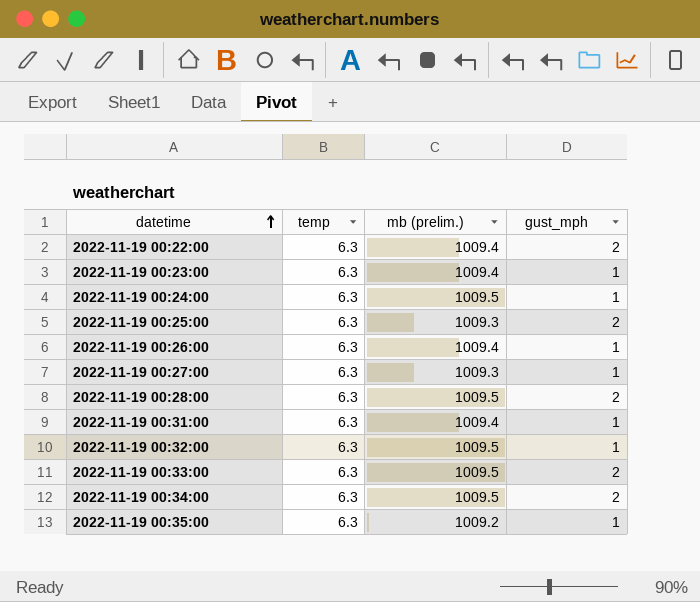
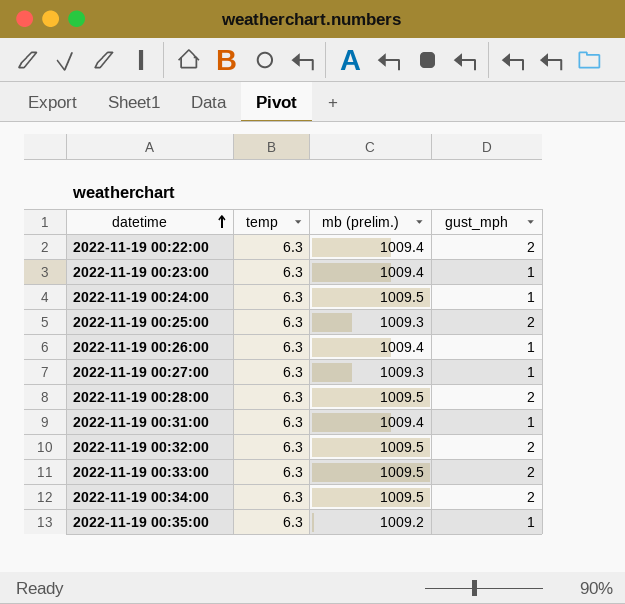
2022-11-19 00:32:00 | gust_mph: 1 -> 2

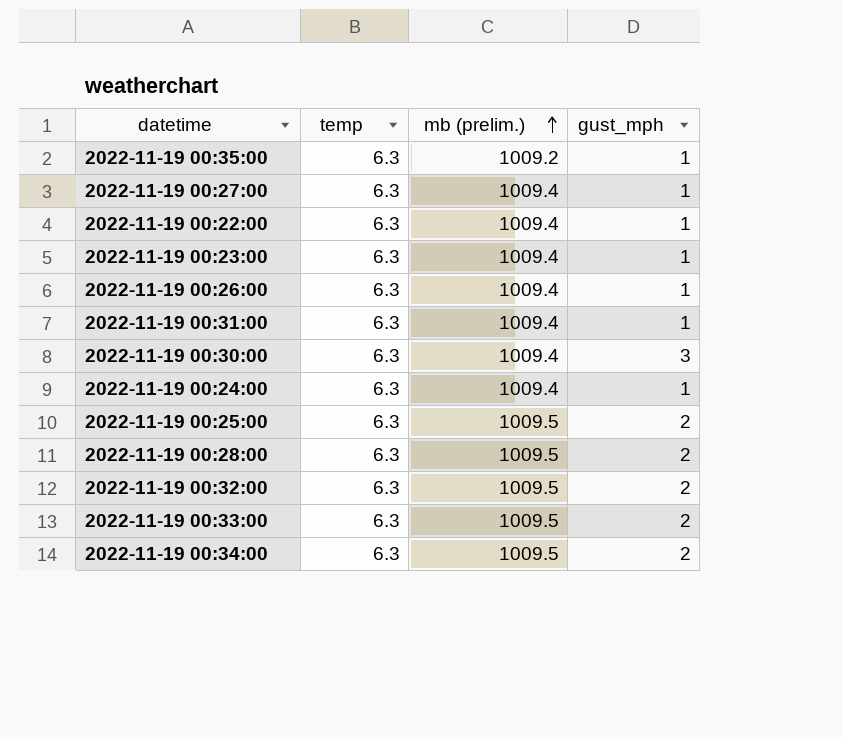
row order: datetime ascending -> mb (prelim.) ascending
2022-11-19 00:27:00 | mb (prelim.): 1009.3 -> 1009.4
2022-11-19 00:22:00 | gust_mph: 2 -> 1
row 2022-11-19 00:30:00: none -> 6.3 | 1009.4 | 3
2022-11-19 00:24:00 | mb (prelim.): 1009.5 -> 1009.4
2022-11-19 00:25:00 | mb (prelim.): 1009.3 -> 1009.5

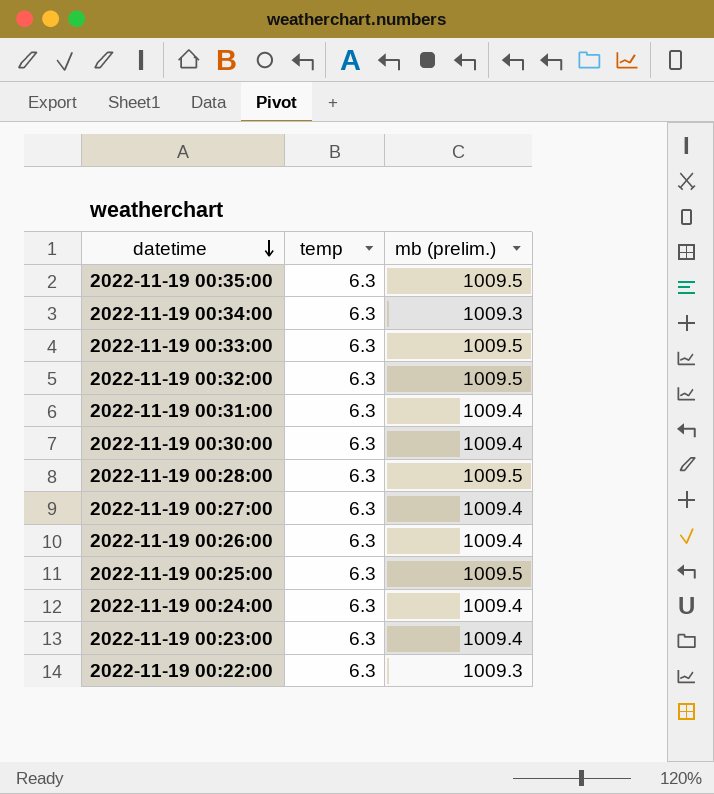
row order: mb (prelim.) ascending -> datetime descending
column gust_mph | position: 4 -> none
2022-11-19 00:35:00 | mb (prelim.): 1009.2 -> 1009.5
2022-11-19 00:34:00 | mb (prelim.): 1009.5 -> 1009.3
2022-11-19 00:22:00 | mb (prelim.): 1009.4 -> 1009.3

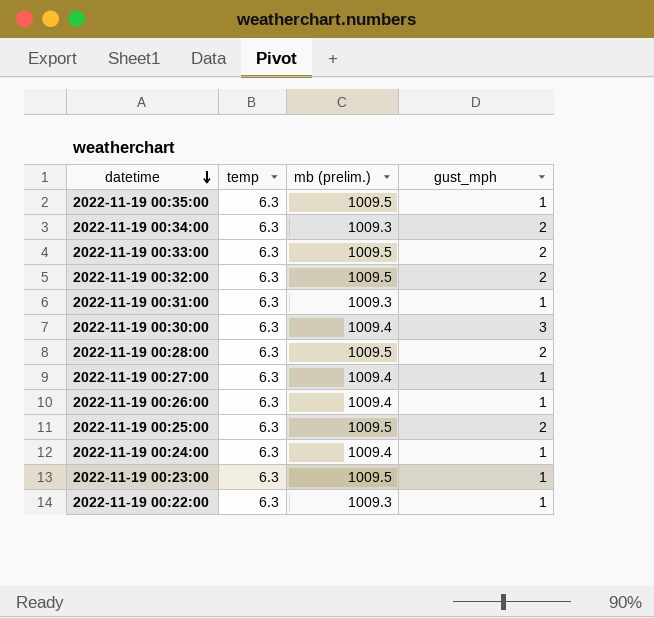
column gust_mph | position: none -> 4
2022-11-19 00:31:00 | mb (prelim.): 1009.4 -> 1009.3
2022-11-19 00:23:00 | mb (prelim.): 1009.4 -> 1009.5

